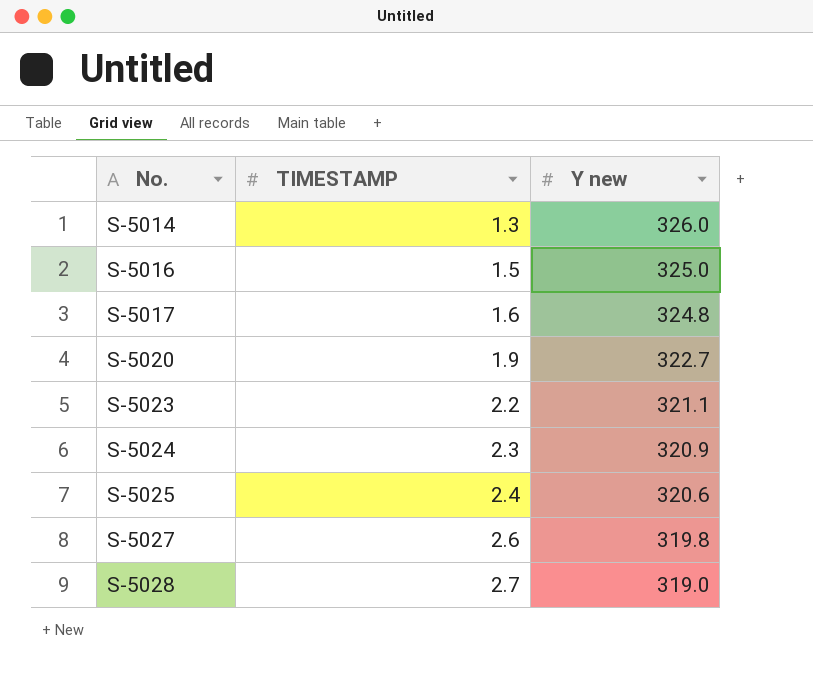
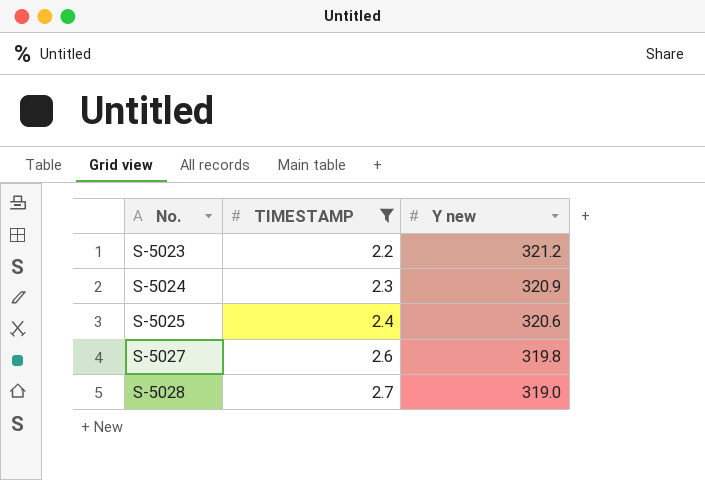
filter: none -> TIMESTAMP >= 2.2
S-5023 | Y new: 321.1 -> 321.2

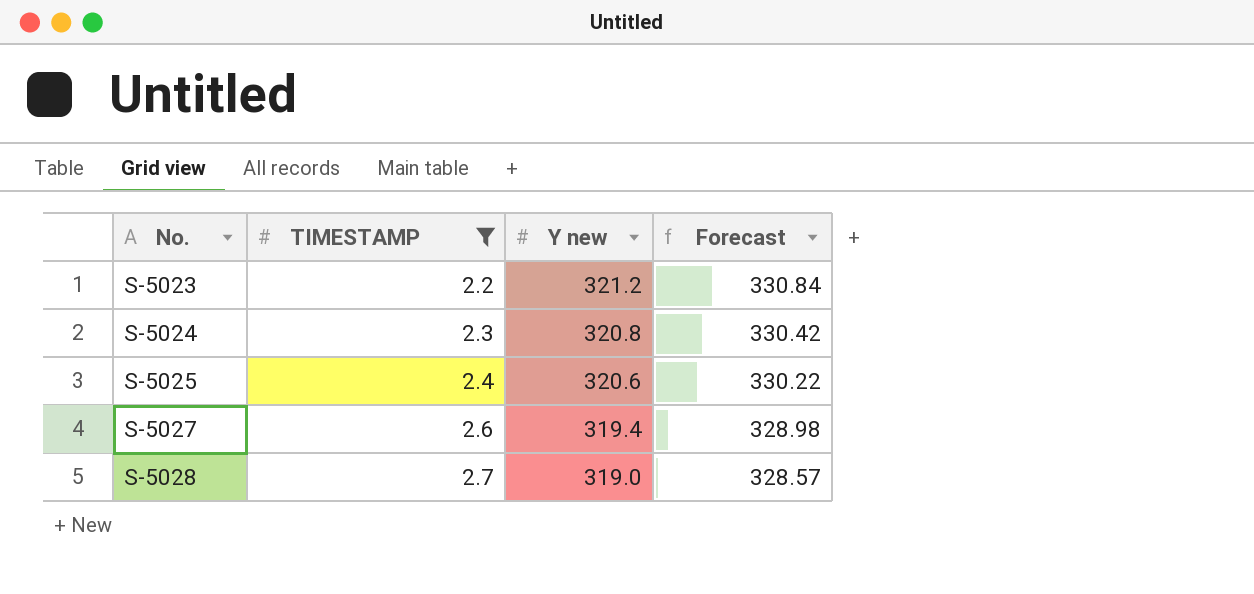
column Forecast | formula: none -> [Y new] * 1.03
S-5024 | Y new: 320.9 -> 320.8
S-5027 | Y new: 319.8 -> 319.4

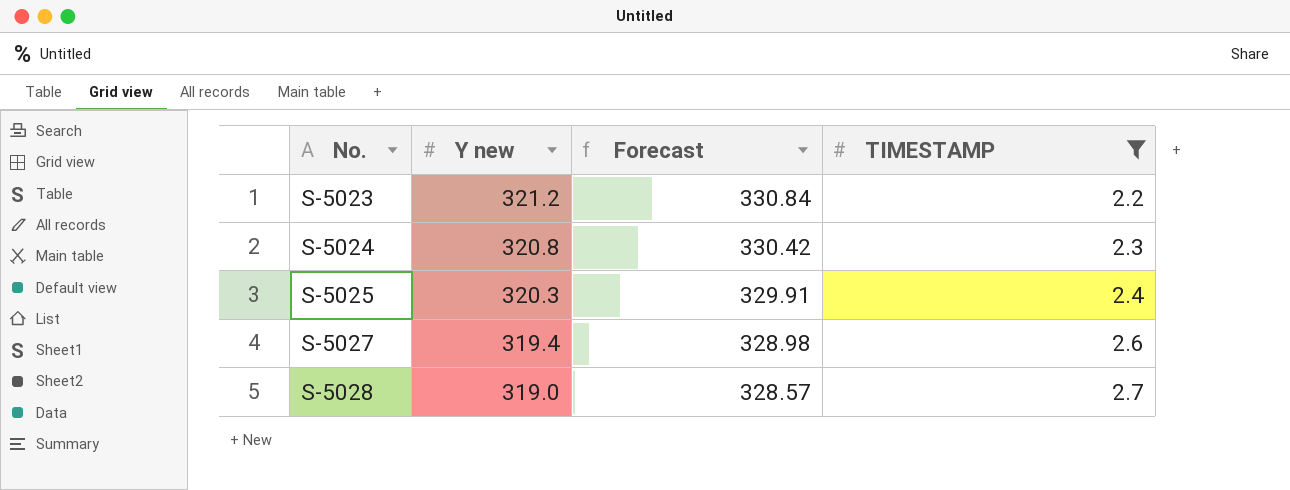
column TIMESTAMP | position: 2 -> 4
S-5025 | Y new: 320.6 -> 320.3
S-5025 | Forecast: 330.22 -> 329.91

